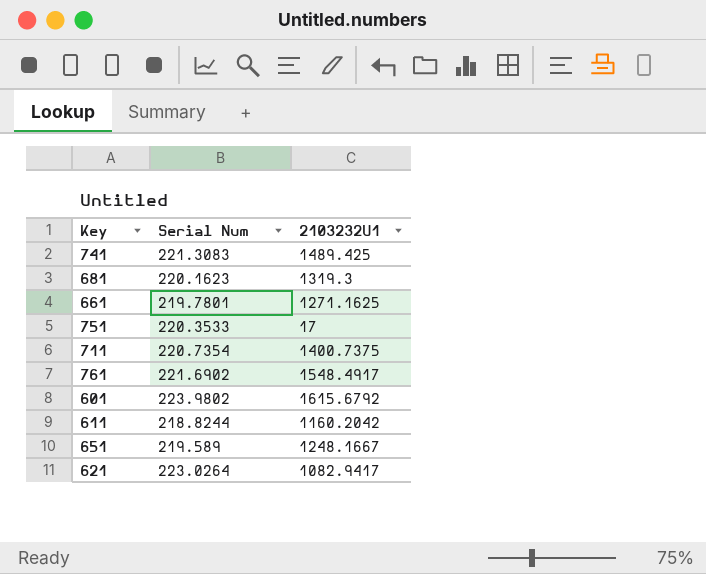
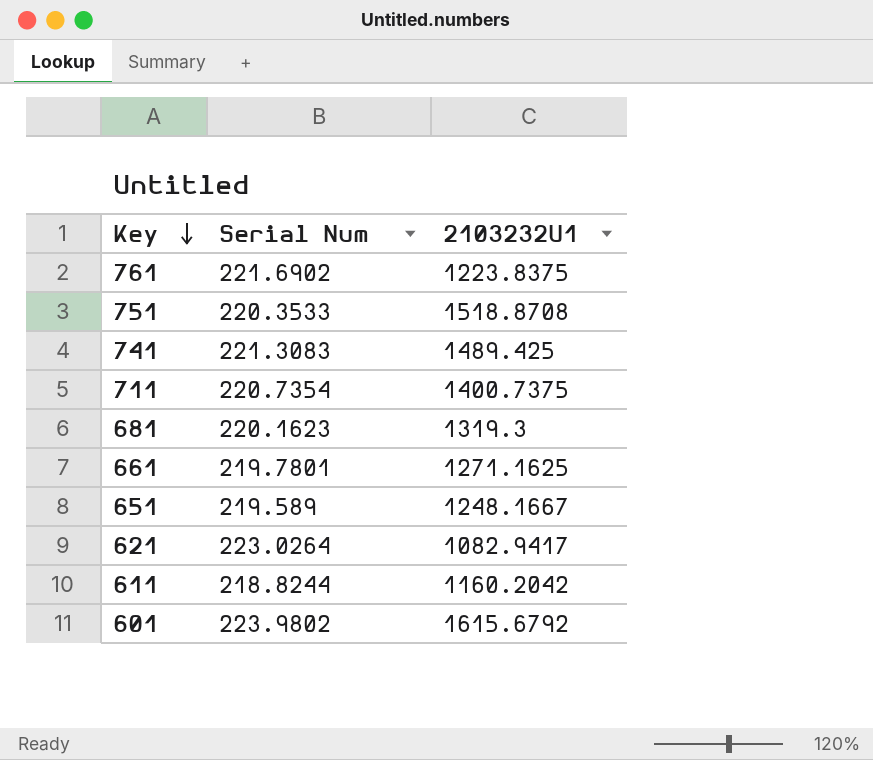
row order: none -> Key descending
761 | 2103232U1: 1548.4917 -> 1223.8375
751 | 2103232U1: 17 -> 1518.8708

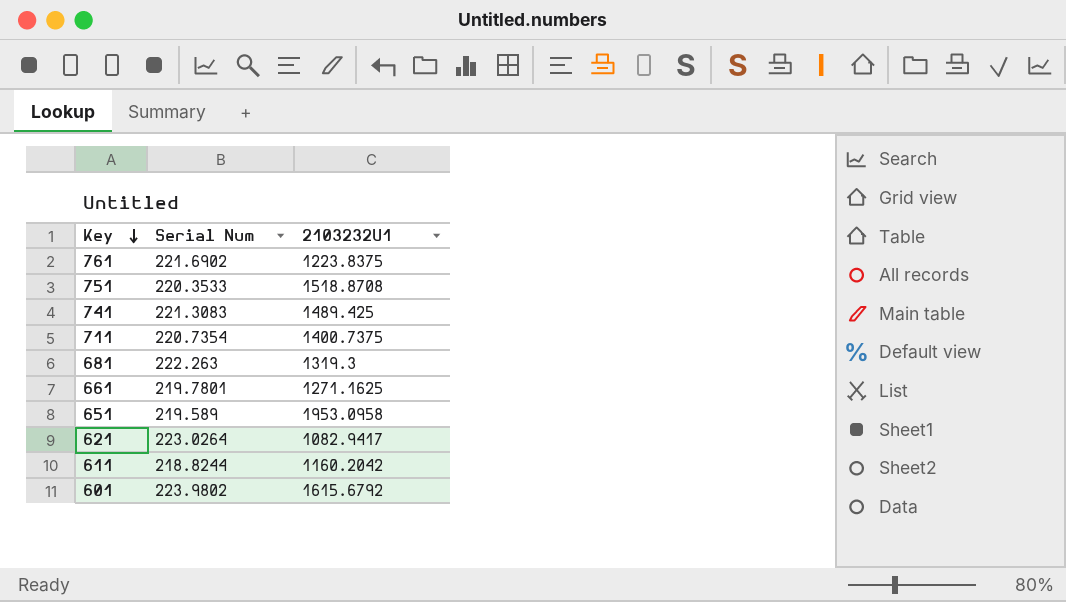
681 | Serial Num: 220.1623 -> 222.263
651 | 2103232U1: 1248.1667 -> 1953.0958

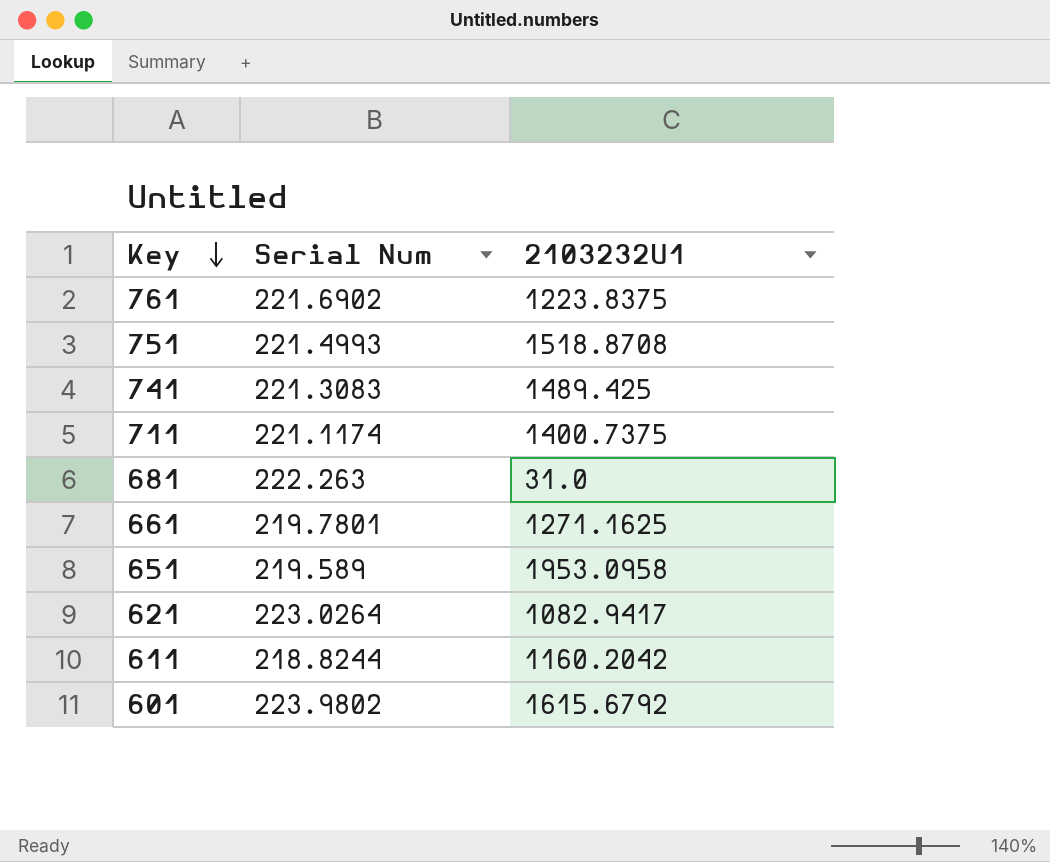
751 | Serial Num: 220.3533 -> 221.4993
711 | Serial Num: 220.7354 -> 221.1174
681 | 2103232U1: 1319.3 -> 31.0

